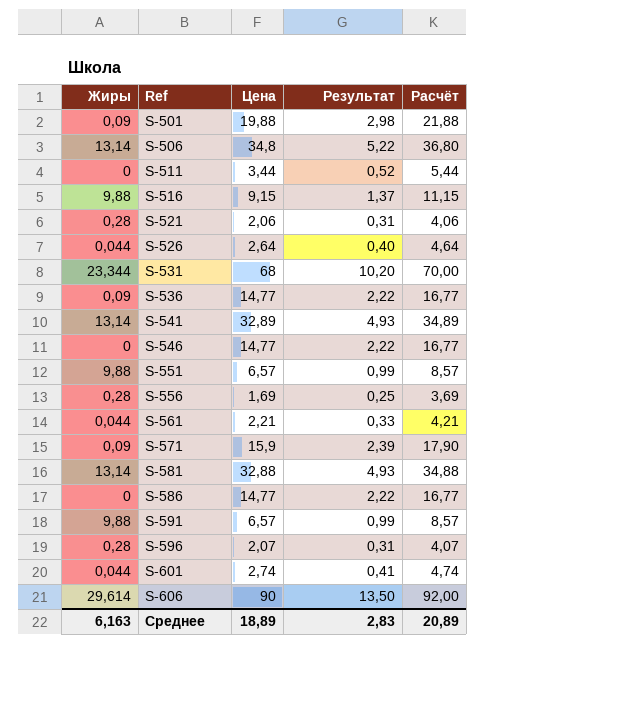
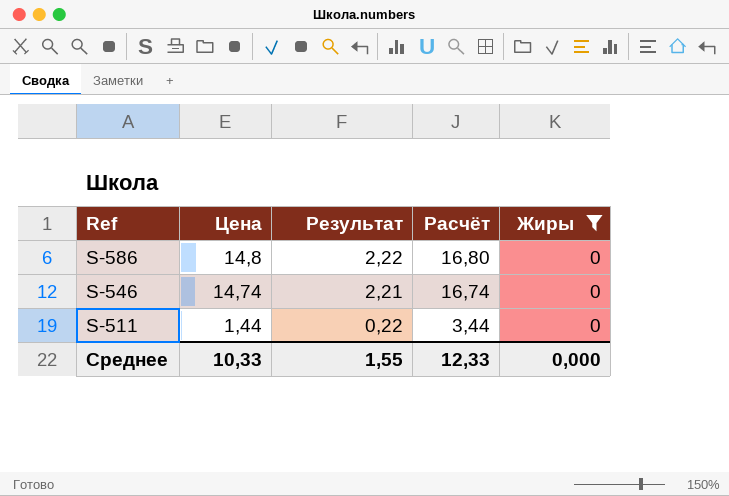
filter: none -> Жиры = 0
row order: Ref ascending -> Ref descending
column Жиры | position: 1 -> 5
S-586 | Цена: 14,77 -> 14,8
S-586 | Расчёт: 16,77 -> 16,80
S-546 | Цена: 14,77 -> 14,74
S-546 | Результат: 2,22 -> 2,21
S-546 | Расчёт: 16,77 -> 16,74
S-511 | Цена: 3,44 -> 1,44
S-511 | Результат: 0,52 -> 0,22
S-511 | Расчёт: 5,44 -> 3,44
Среднее | Цена: 18,89 -> 10,33
Среднее | Результат: 2,83 -> 1,55
Среднее | Расчёт: 20,89 -> 12,33
Среднее | Жиры: 6,163 -> 0,000

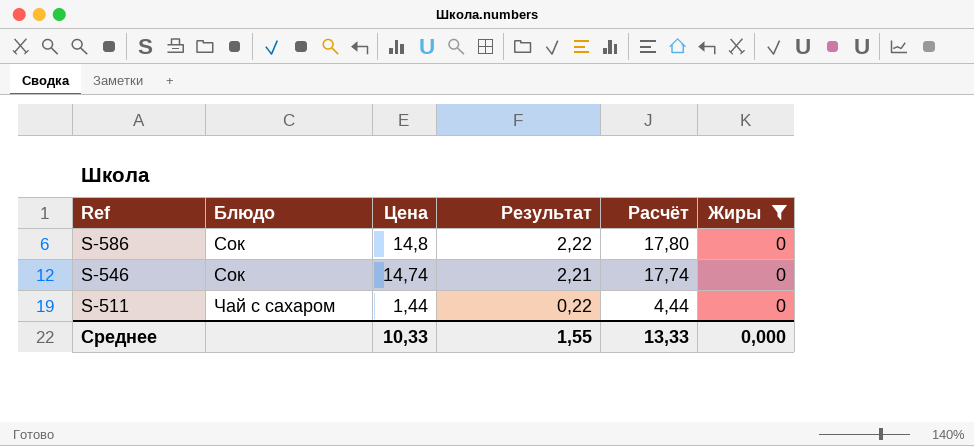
column Блюдо | position: none -> 2
column Расчёт | formula: [Цена] + 2 -> [Цена] + 3
Среднее | Расчёт: 12,33 -> 13,33

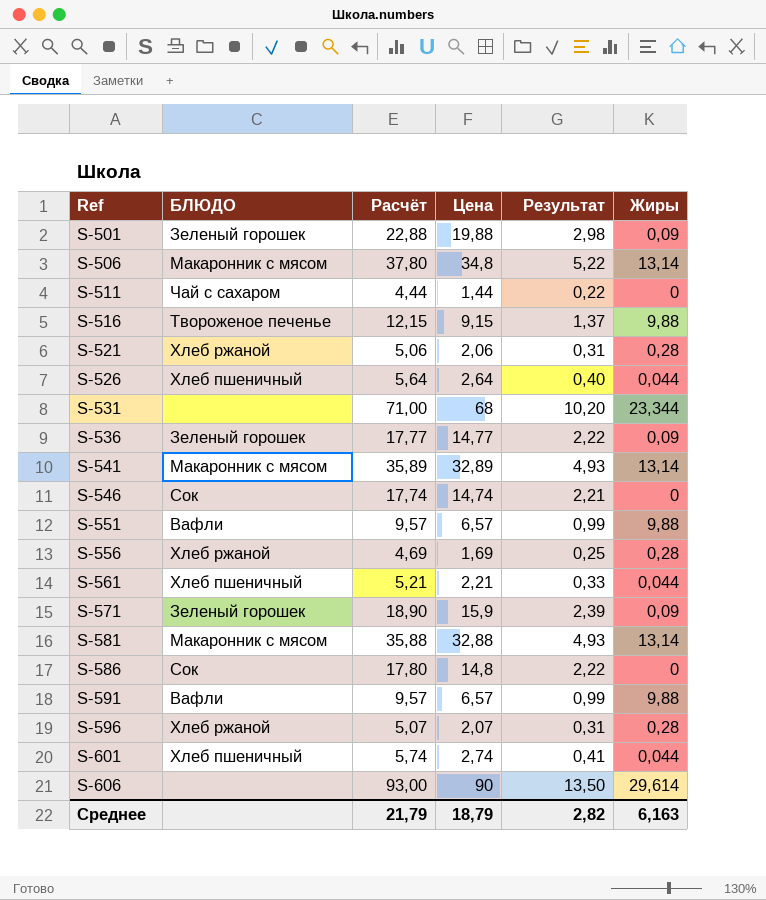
filter: Жиры = 0 -> none
row order: Ref descending -> Ref ascending
column name: Блюдо -> БЛЮДО
column Расчёт | position: 5 -> 3
Среднее | Расчёт: 13,33 -> 21,79
Среднее | Цена: 10,33 -> 18,79
Среднее | Результат: 1,55 -> 2,82
Среднее | Жиры: 0,000 -> 6,163

